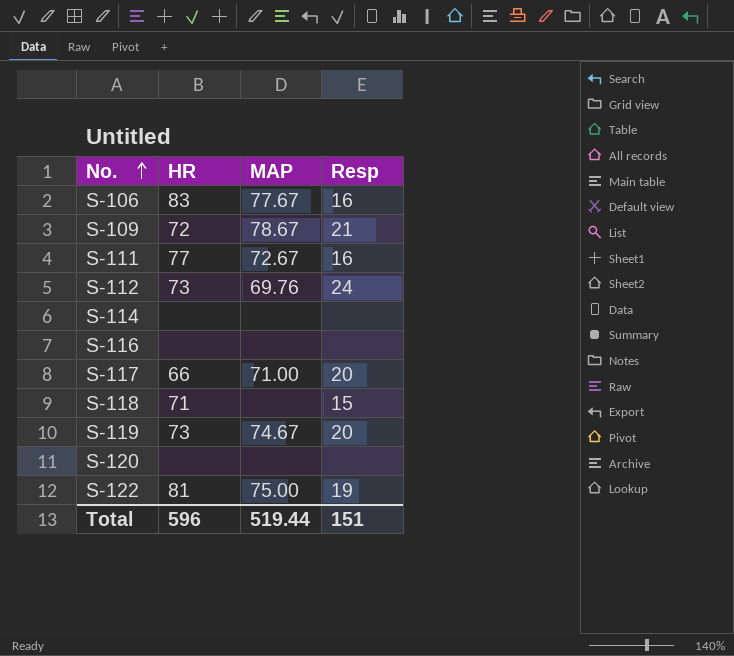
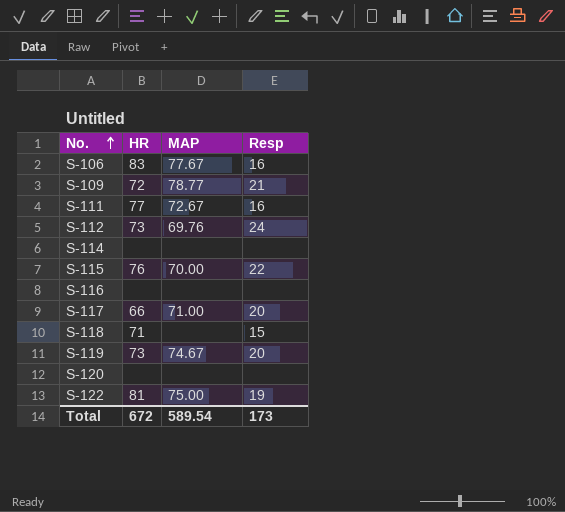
S-109 | MAP: 78.67 -> 78.77
row S-115: none -> 76 | 70.00 | 22
Total | HR: 596 -> 672
Total | MAP: 519.44 -> 589.54
Total | Resp: 151 -> 173

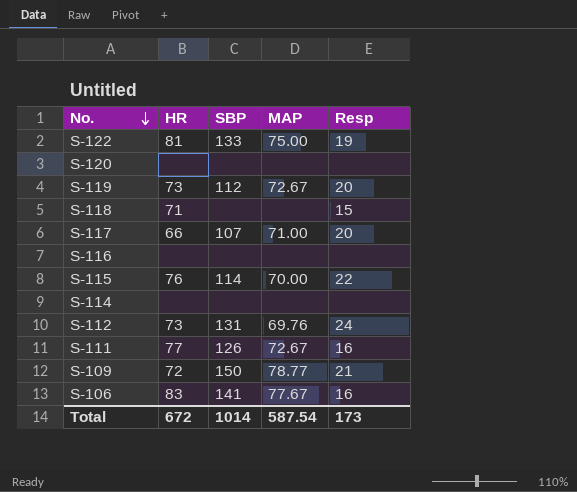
row order: No. ascending -> No. descending
column SBP | position: none -> 3
S-119 | MAP: 74.67 -> 72.67
Total | MAP: 589.54 -> 587.54

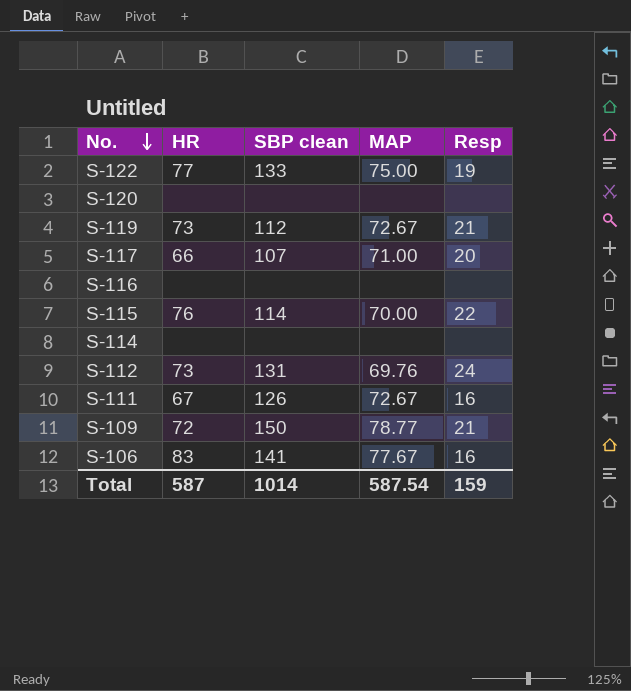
column name: SBP -> SBP clean
row S-118: 71 | none | none | 15 -> none
S-122 | HR: 81 -> 77
S-119 | Resp: 20 -> 21
S-111 | HR: 77 -> 67
Total | HR: 672 -> 587
Total | Resp: 173 -> 159

